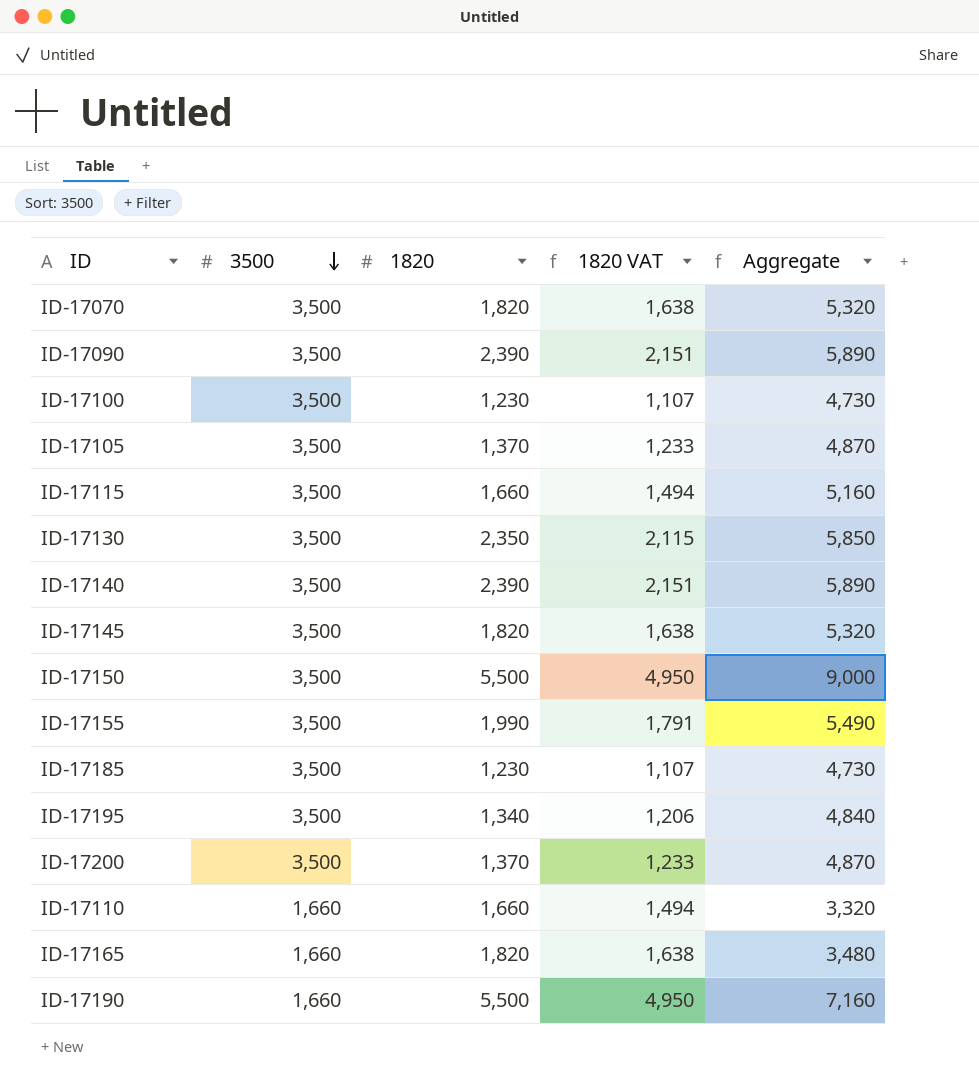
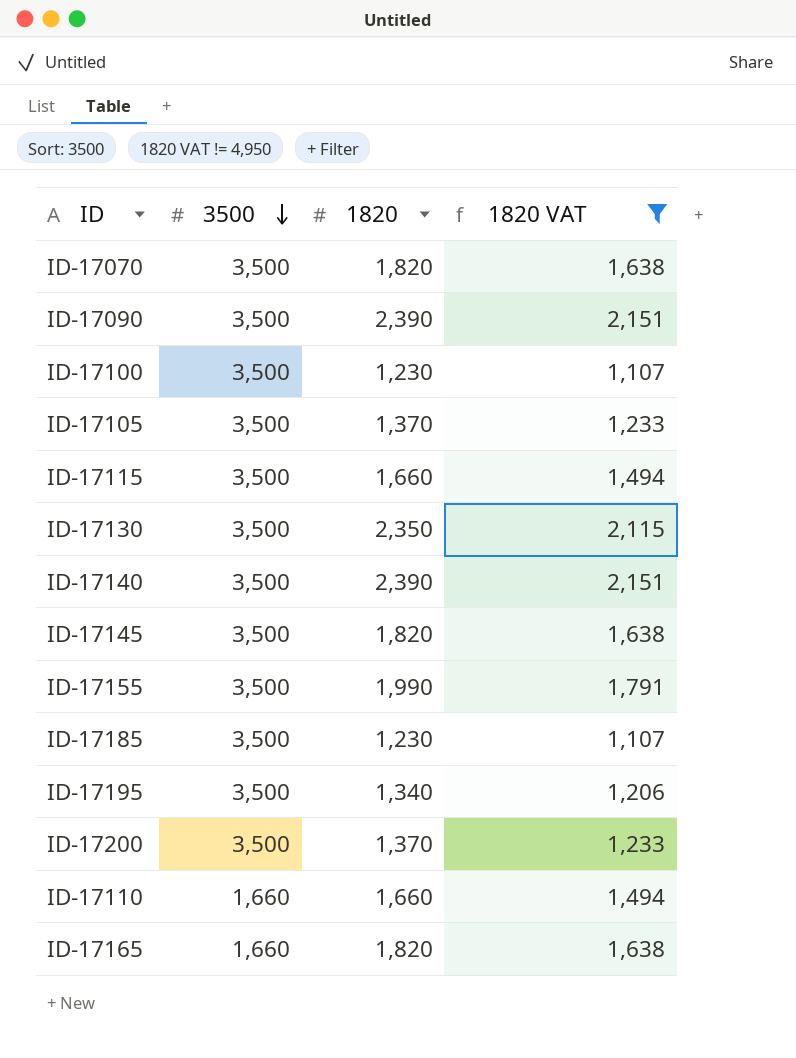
filter: none -> 1820 VAT != 4,950
column Aggregate | formula: [3500] + [1820] -> none

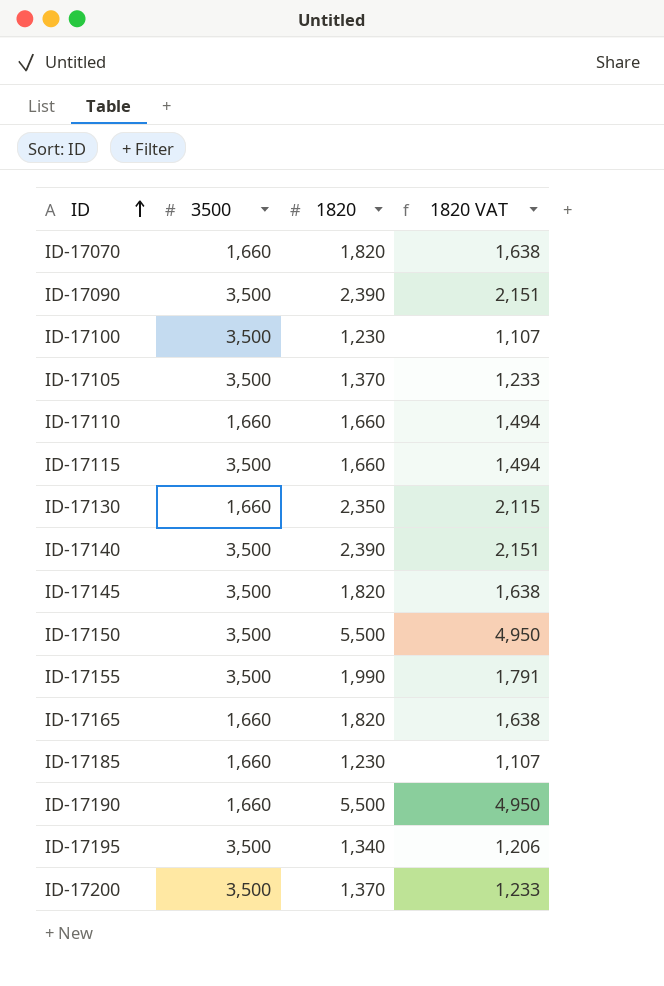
filter: 1820 VAT != 4,950 -> none
row order: 3500 descending -> ID ascending
ID-17070 | 3500: 3,500 -> 1,660
ID-17130 | 3500: 3,500 -> 1,660
ID-17185 | 3500: 3,500 -> 1,660

